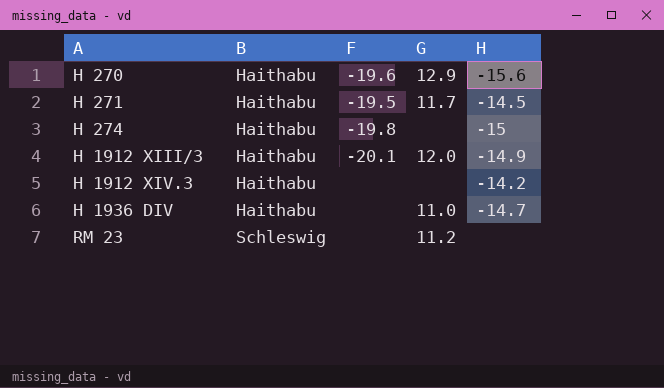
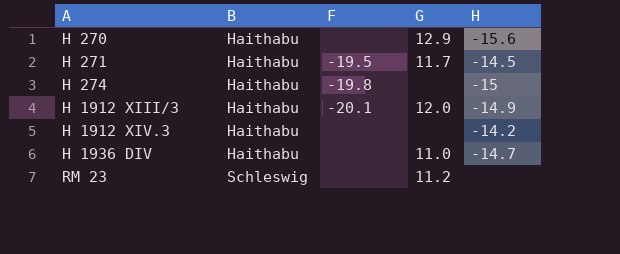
H 270 | F: -19.6 -> none

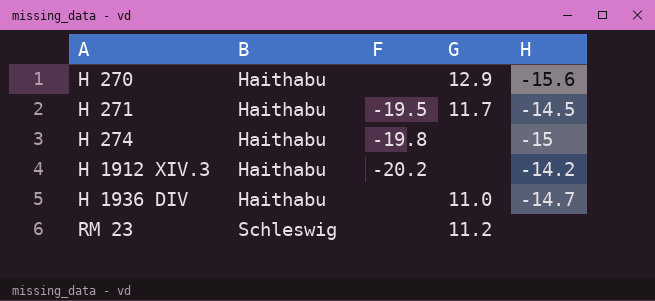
row H 1912 XIII/3: Haithabu | -20.1 | 12.0 | -14.9 -> none
H 1912 XIV.3 | F: none -> -20.2

